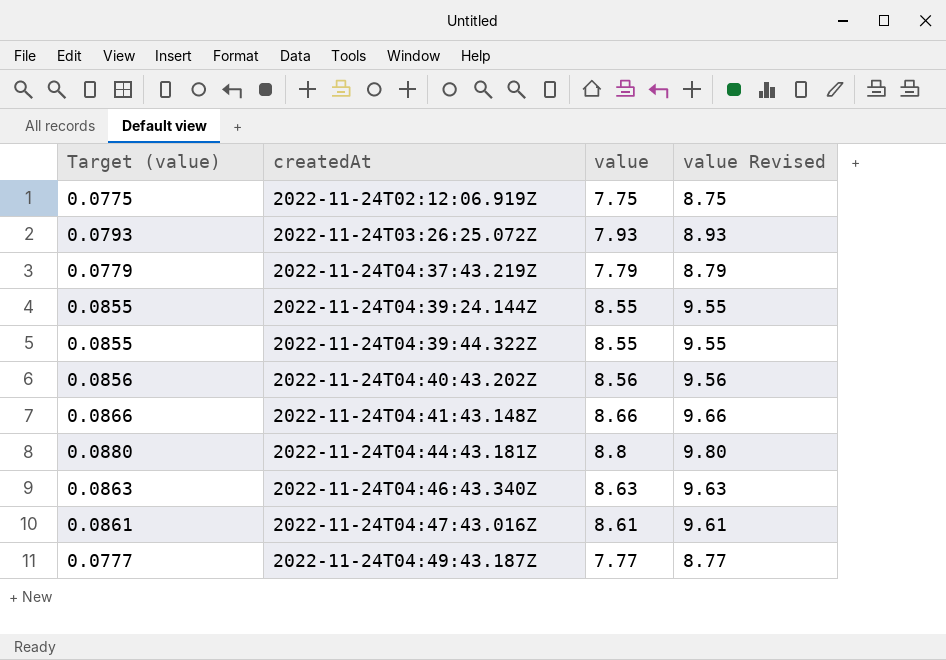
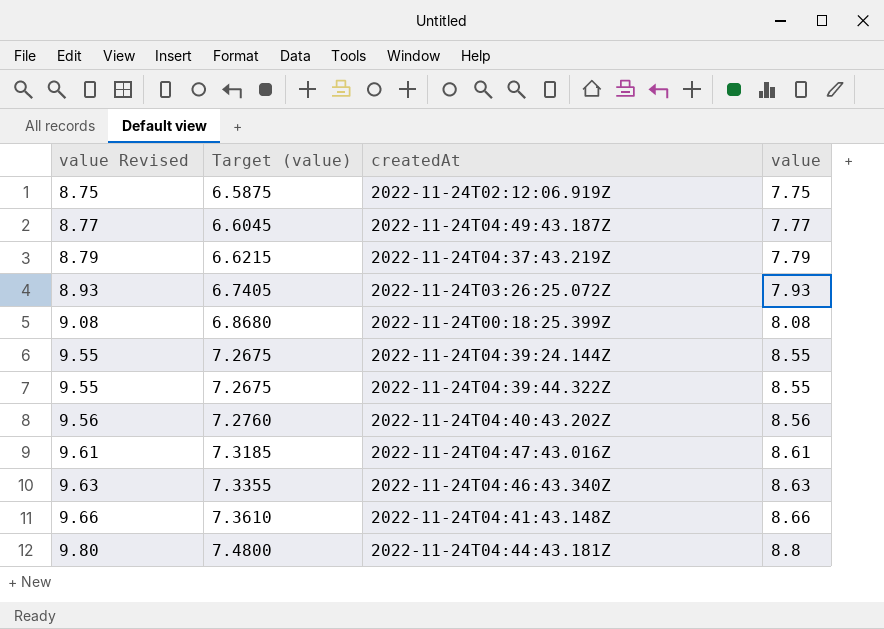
row order: createdAt ascending -> value Revised ascending
column value Revised | position: 4 -> 1
column Target (value) | formula: [value] * 0.01 -> [value] * 0.85
row 2022-11-24T00:18:25.399Z: none -> 9.08 | 6.8680 | 8.08

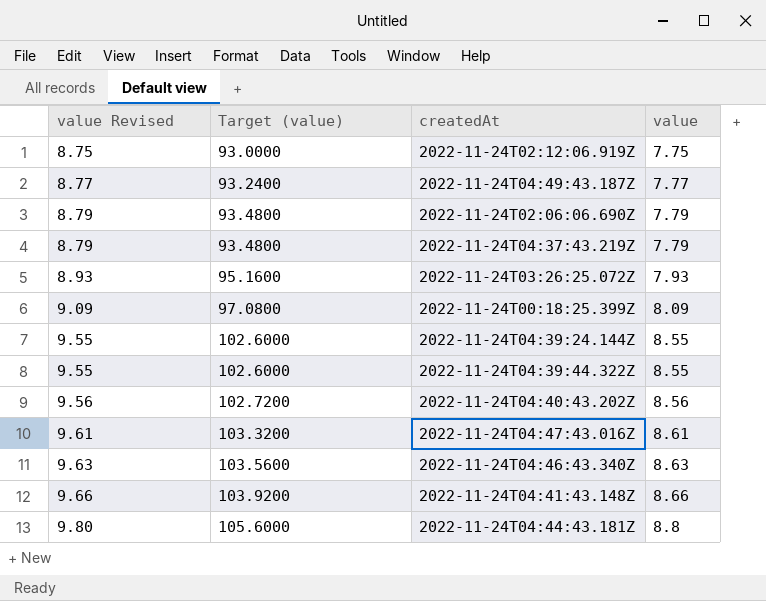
column Target (value) | formula: [value] * 0.85 -> [value] * 12
row 2022-11-24T02:06:06.690Z: none -> 8.79 | 93.4800 | 7.79
2022-11-24T00:18:25.399Z | value Revised: 9.08 -> 9.09
2022-11-24T00:18:25.399Z | value: 8.08 -> 8.09

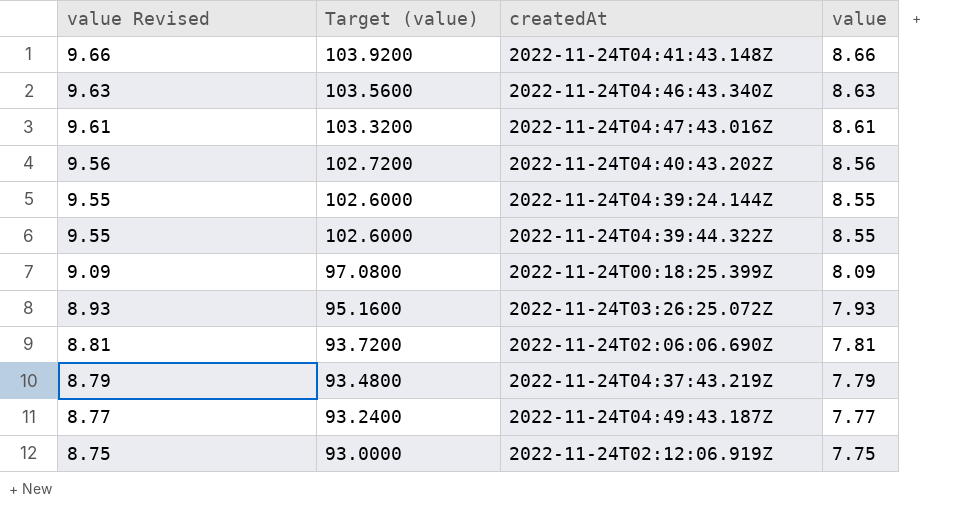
row order: value Revised ascending -> value Revised descending
row 2022-11-24T04:44:43.181Z: 9.80 | 105.6000 | 8.8 -> none
2022-11-24T02:06:06.690Z | value Revised: 8.79 -> 8.81
2022-11-24T02:06:06.690Z | Target (value): 93.4800 -> 93.7200
2022-11-24T02:06:06.690Z | value: 7.79 -> 7.81

